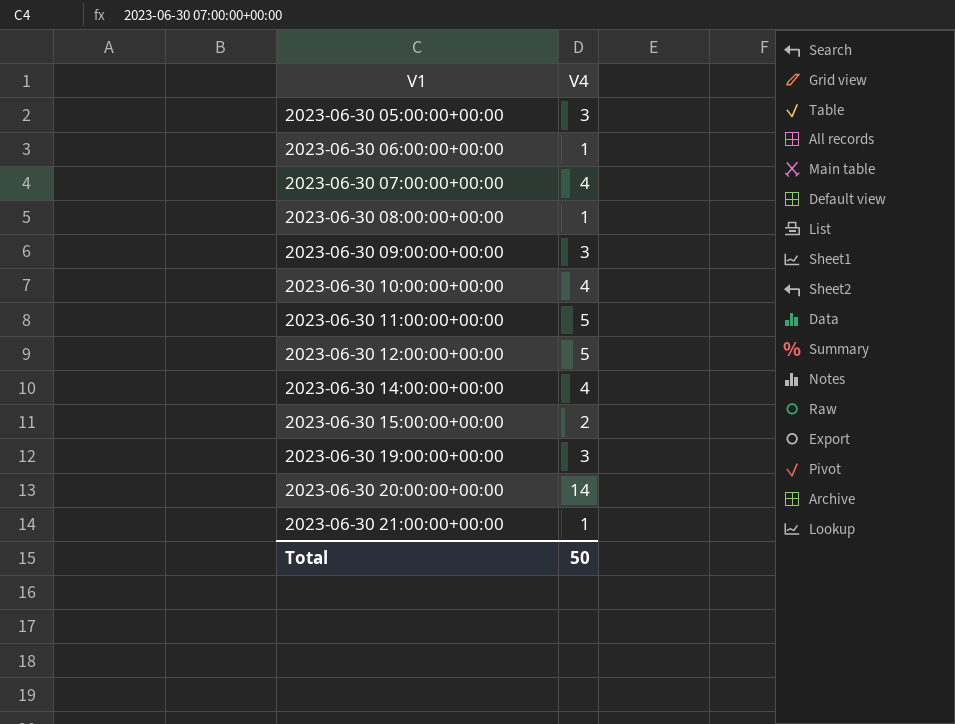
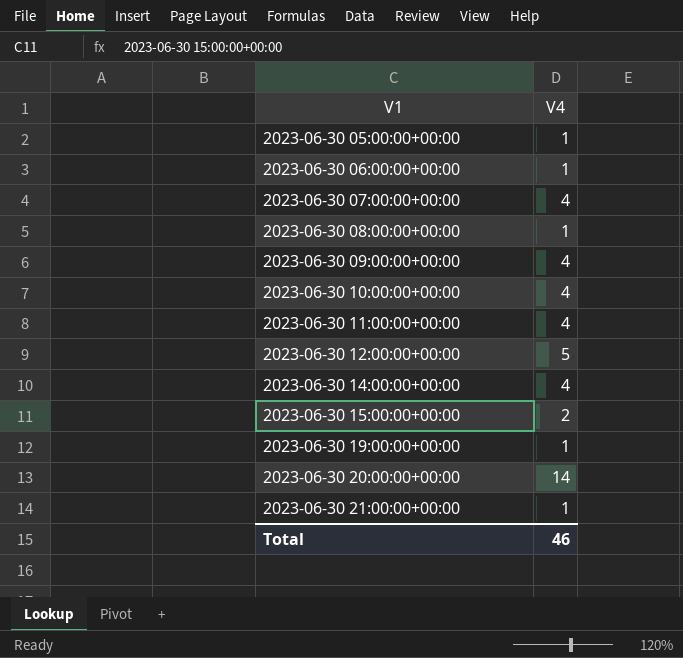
2023-06-30 05:00:00+00:00 | V4: 3 -> 1
2023-06-30 09:00:00+00:00 | V4: 3 -> 4
2023-06-30 11:00:00+00:00 | V4: 5 -> 4
2023-06-30 19:00:00+00:00 | V4: 3 -> 1
Total | V4: 50 -> 46

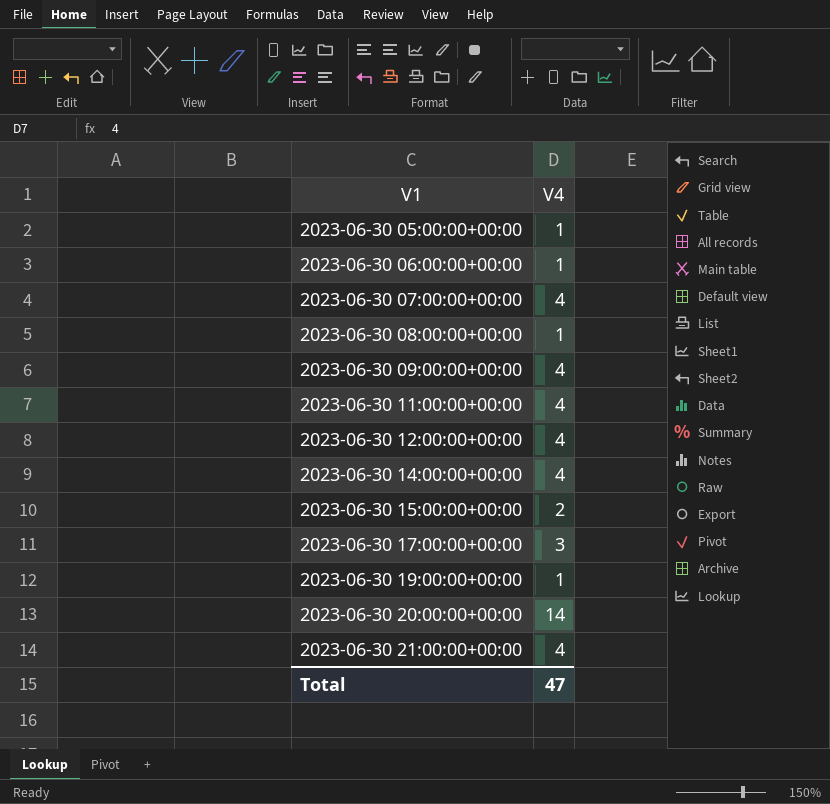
row 2023-06-30 10:00:00+00:00: 4 -> none
2023-06-30 12:00:00+00:00 | V4: 5 -> 4
row 2023-06-30 17:00:00+00:00: none -> 3
2023-06-30 21:00:00+00:00 | V4: 1 -> 4
Total | V4: 46 -> 47

